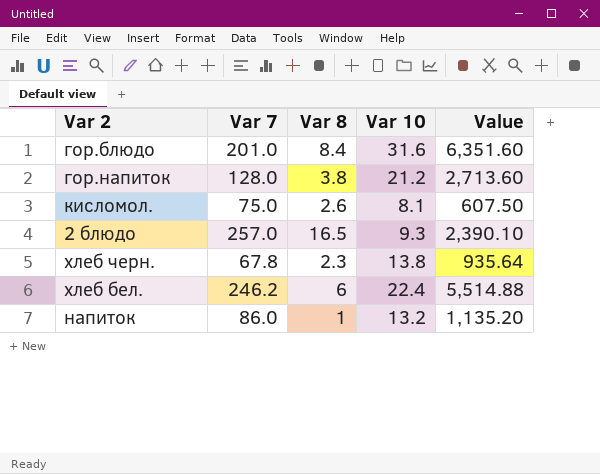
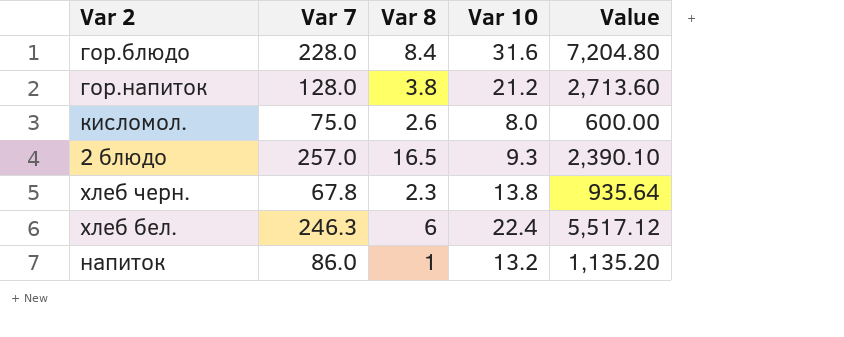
гор.блюдо | Var 7: 201.0 -> 228.0
гор.блюдо | Value: 6,351.60 -> 7,204.80
кисломол. | Var 10: 8.1 -> 8.0
кисломол. | Value: 607.50 -> 600.00
хлеб бел. | Var 7: 246.2 -> 246.3
хлеб бел. | Value: 5,514.88 -> 5,517.12

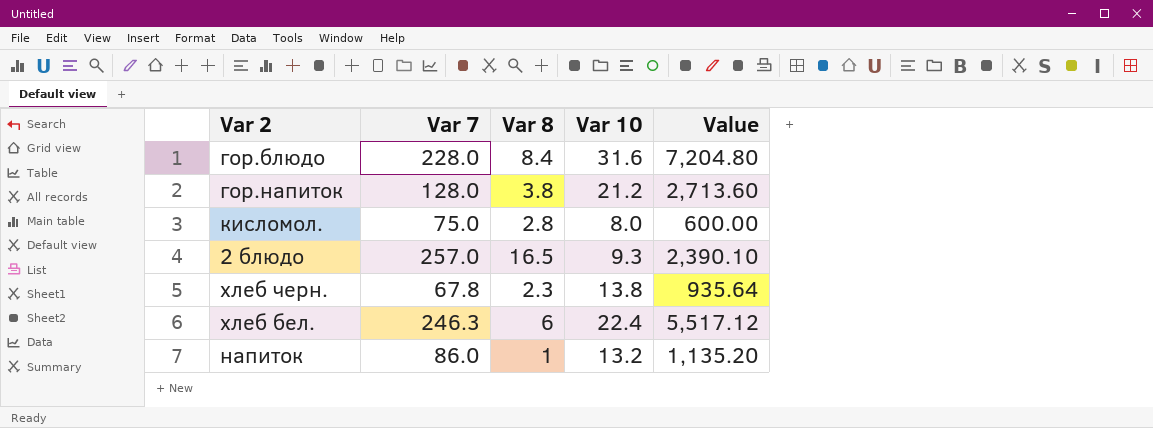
кисломол. | Var 8: 2.6 -> 2.8

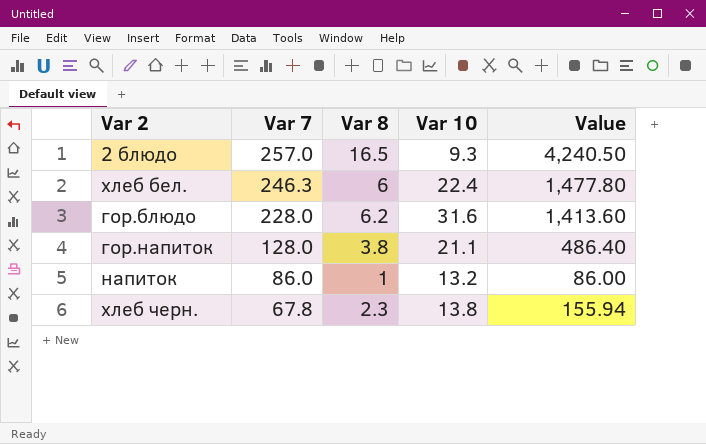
row order: none -> Var 7 descending
column Value | formula: [Var 7] * [Var 10] -> [Var 7] * [Var 8]
row кисломол.: 75.0 | 2.8 | 8.0 | 600.00 -> none
гор.блюдо | Var 8: 8.4 -> 6.2
гор.напиток | Var 10: 21.2 -> 21.1

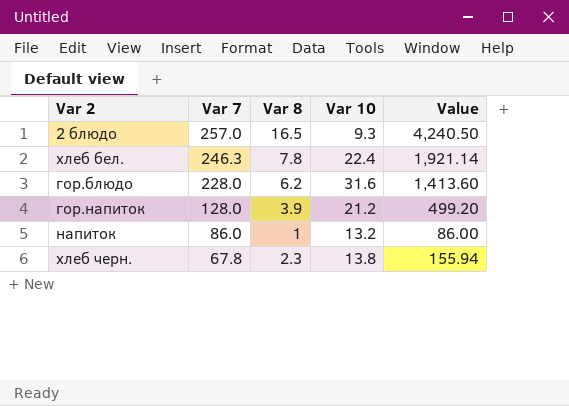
хлеб бел. | Var 8: 6 -> 7.8
хлеб бел. | Value: 1,477.80 -> 1,921.14
гор.напиток | Var 8: 3.8 -> 3.9
гор.напиток | Var 10: 21.1 -> 21.2
гор.напиток | Value: 486.40 -> 499.20

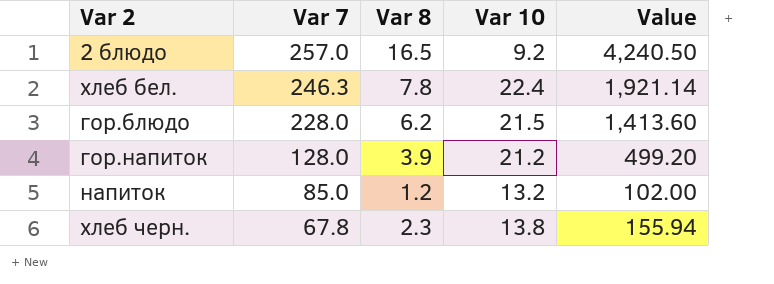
2 блюдо | Var 10: 9.3 -> 9.2
гор.блюдо | Var 10: 31.6 -> 21.5
напиток | Var 7: 86.0 -> 85.0
напиток | Var 8: 1 -> 1.2
напиток | Value: 86.00 -> 102.00

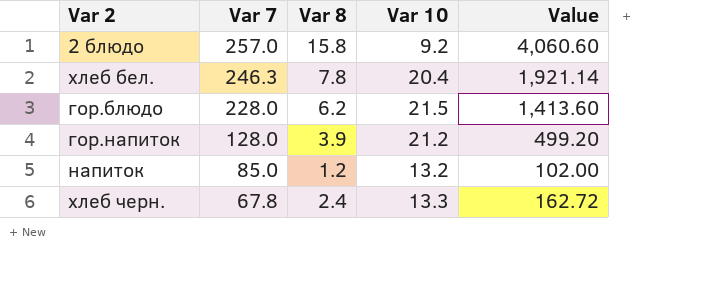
2 блюдо | Var 8: 16.5 -> 15.8
2 блюдо | Value: 4,240.50 -> 4,060.60
хлеб бел. | Var 10: 22.4 -> 20.4
хлеб черн. | Var 8: 2.3 -> 2.4
хлеб черн. | Var 10: 13.8 -> 13.3
хлеб черн. | Value: 155.94 -> 162.72

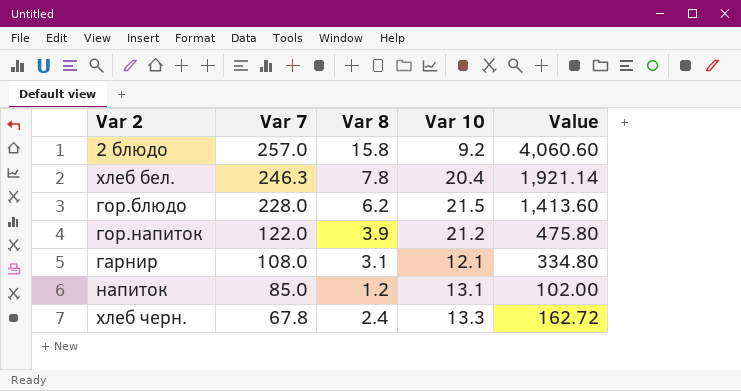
гор.напиток | Var 7: 128.0 -> 122.0
гор.напиток | Value: 499.20 -> 475.80
row гарнир: none -> 108.0 | 3.1 | 12.1 | 334.80
напиток | Var 10: 13.2 -> 13.1

